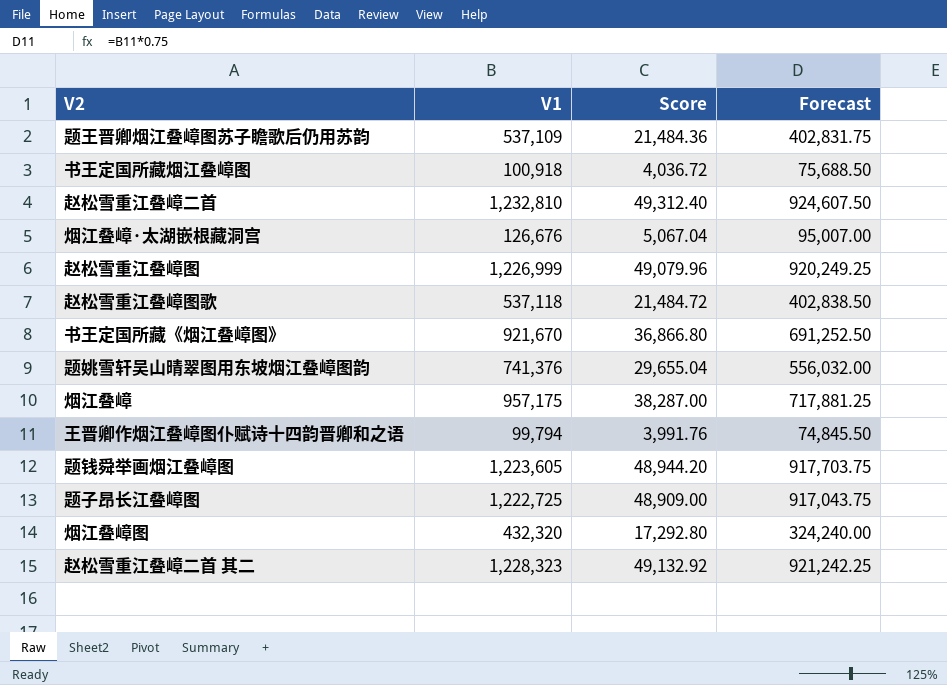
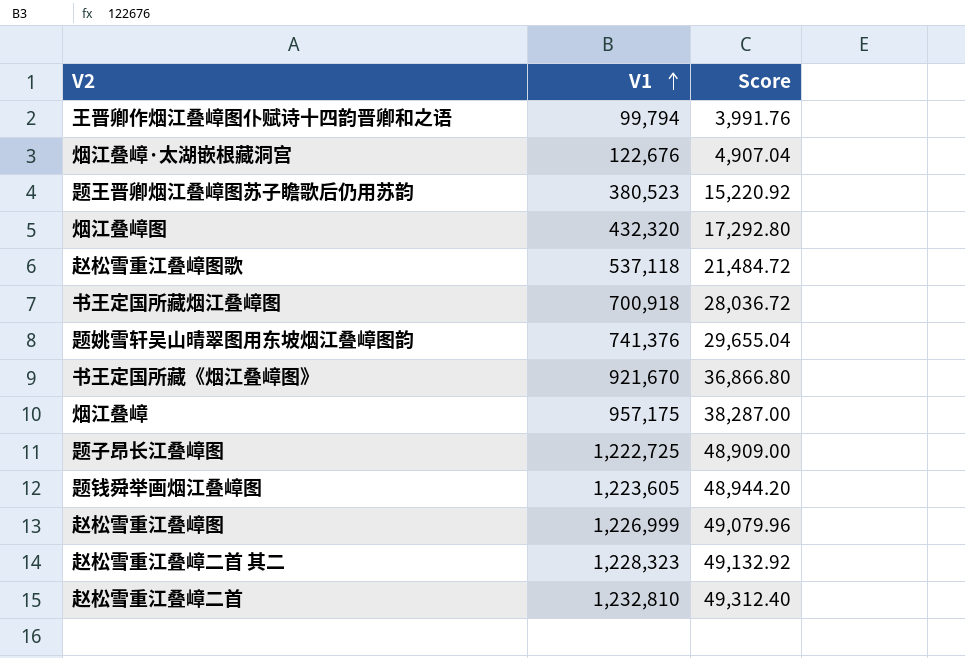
row order: none -> V1 ascending
column Forecast | formula: [V1] * 0.75 -> none
烟江叠嶂·太湖嵌根藏洞宫 | V1: 126,676 -> 122,676
烟江叠嶂·太湖嵌根藏洞宫 | Score: 5,067.04 -> 4,907.04
题王晋卿烟江叠嶂图苏子瞻歌后仍用苏韵 | V1: 537,109 -> 380,523
题王晋卿烟江叠嶂图苏子瞻歌后仍用苏韵 | Score: 21,484.36 -> 15,220.92
书王定国所藏烟江叠嶂图 | V1: 100,918 -> 700,918
书王定国所藏烟江叠嶂图 | Score: 4,036.72 -> 28,036.72

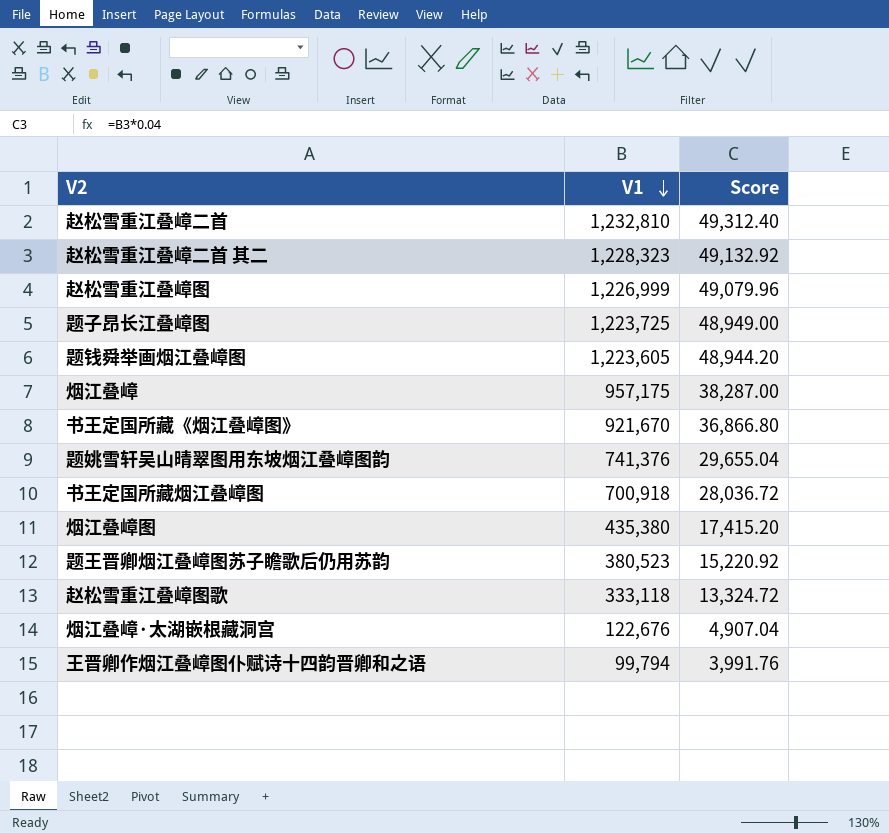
row order: V1 ascending -> V1 descending
题子昂长江叠嶂图 | V1: 1,222,725 -> 1,223,725
题子昂长江叠嶂图 | Score: 48,909.00 -> 48,949.00
烟江叠嶂图 | V1: 432,320 -> 435,380
烟江叠嶂图 | Score: 17,292.80 -> 17,415.20
赵松雪重江叠嶂图歌 | V1: 537,118 -> 333,118
赵松雪重江叠嶂图歌 | Score: 21,484.72 -> 13,324.72

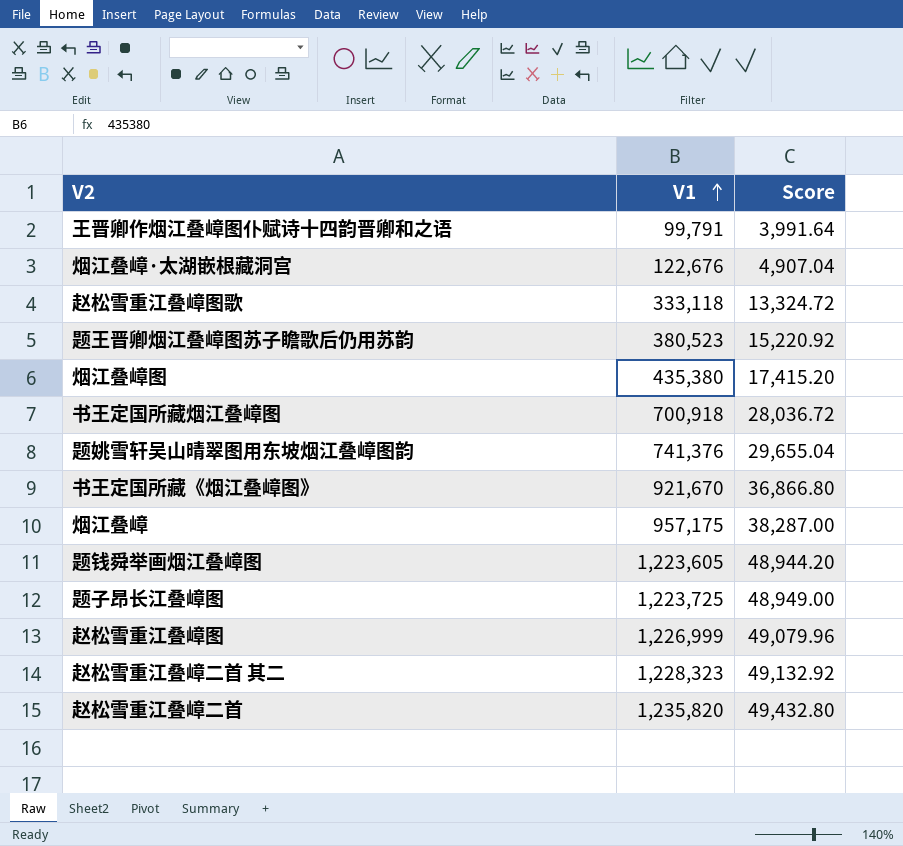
row order: V1 descending -> V1 ascending
王晋卿作烟江叠嶂图仆赋诗十四韵晋卿和之语 | V1: 99,794 -> 99,791
王晋卿作烟江叠嶂图仆赋诗十四韵晋卿和之语 | Score: 3,991.76 -> 3,991.64
赵松雪重江叠嶂二首 | V1: 1,232,810 -> 1,235,820
赵松雪重江叠嶂二首 | Score: 49,312.40 -> 49,432.80

